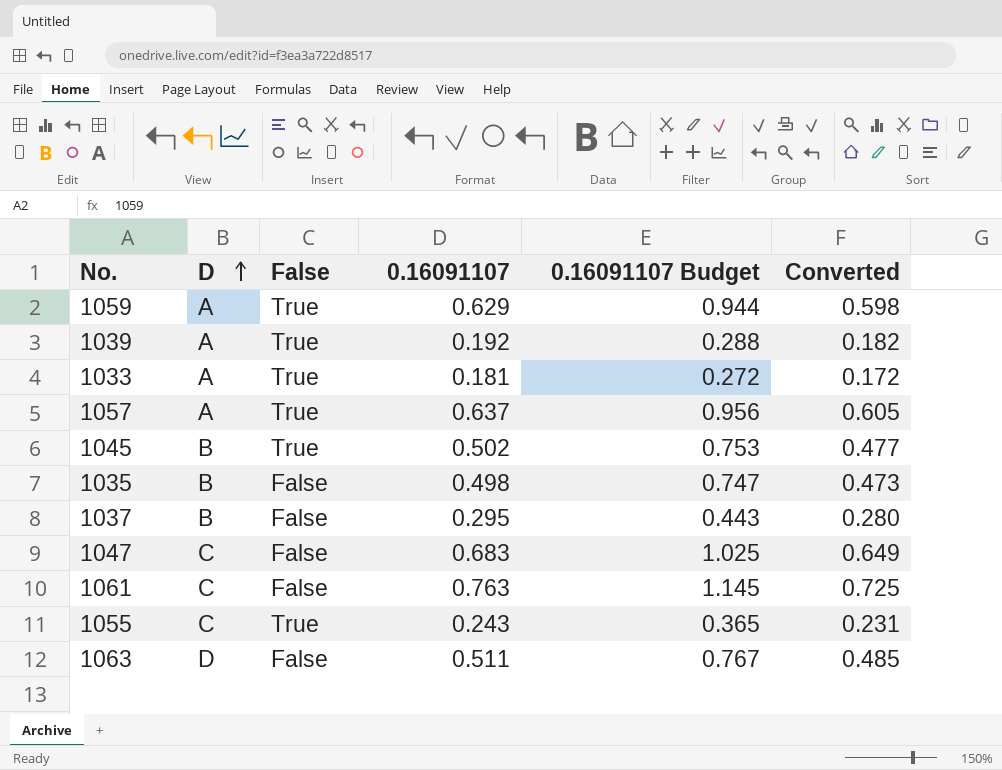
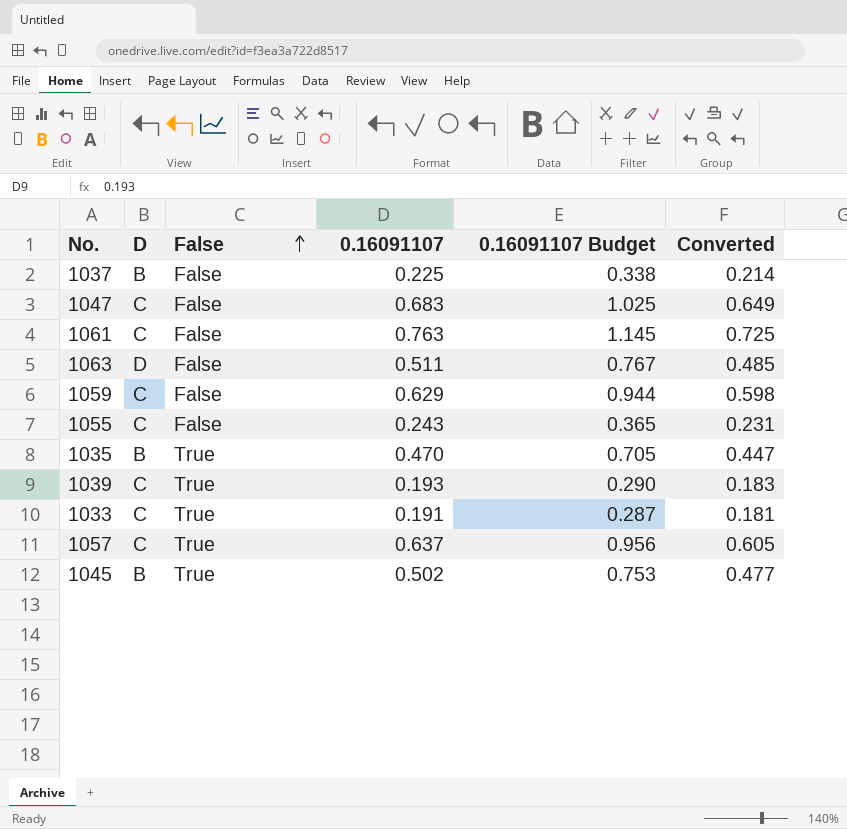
row order: D ascending -> False ascending
1037 | 0.16091107: 0.295 -> 0.225
1037 | 0.16091107 Budget: 0.443 -> 0.338
1037 | Converted: 0.280 -> 0.214
1059 | D: A -> C
1059 | False: True -> False
1055 | False: True -> False
1035 | False: False -> True
1035 | 0.16091107: 0.498 -> 0.470
1035 | 0.16091107 Budget: 0.747 -> 0.705
1035 | Converted: 0.473 -> 0.447
1039 | D: A -> C
1039 | 0.16091107: 0.192 -> 0.193
1039 | 0.16091107 Budget: 0.288 -> 0.290
1039 | Converted: 0.182 -> 0.183
1033 | D: A -> C
1033 | 0.16091107: 0.181 -> 0.191
1033 | 0.16091107 Budget: 0.272 -> 0.287
1033 | Converted: 0.172 -> 0.181
1057 | D: A -> C

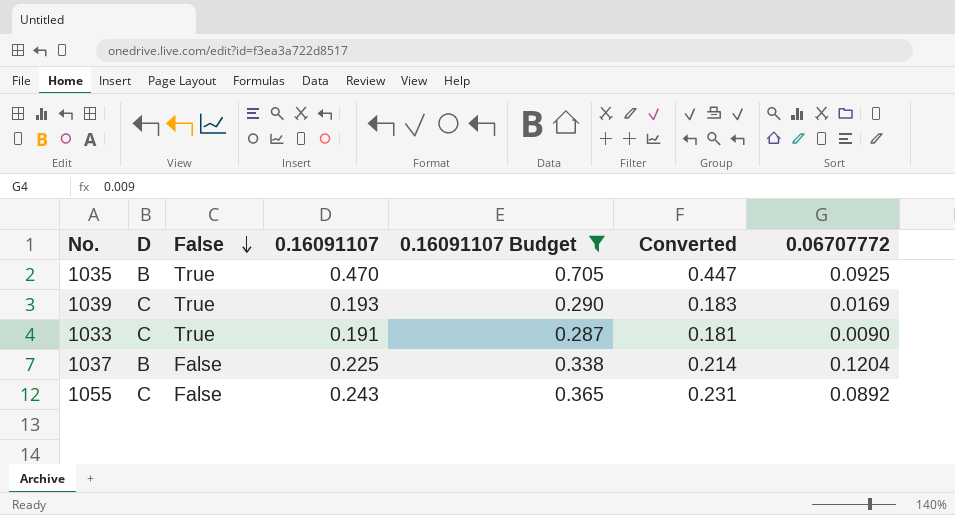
filter: none -> 0.16091107 Budget <= 0.705
row order: False ascending -> False descending
column 0.06707772 | position: none -> 7

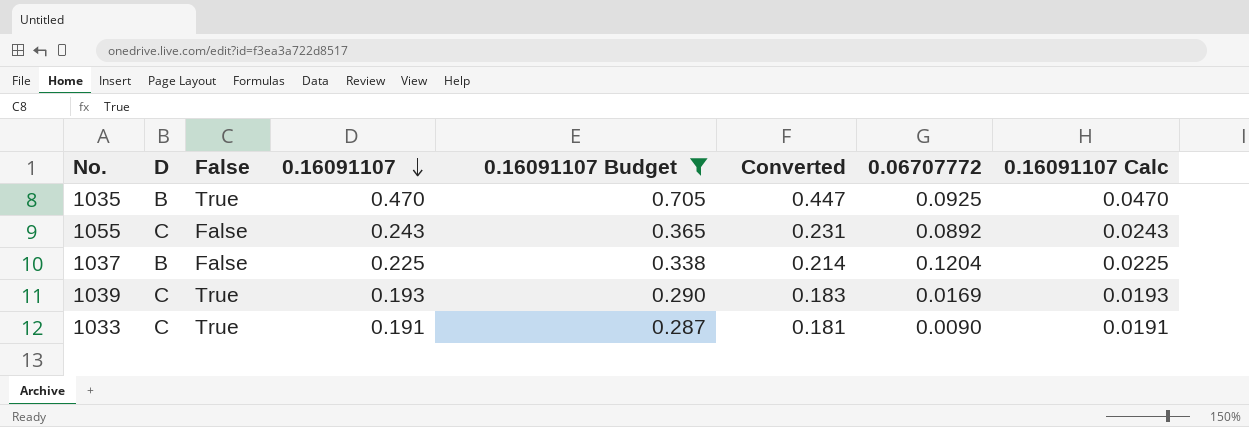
row order: False descending -> 0.16091107 descending
column 0.16091107 Calc | formula: none -> [0.16091107] * 0.1

